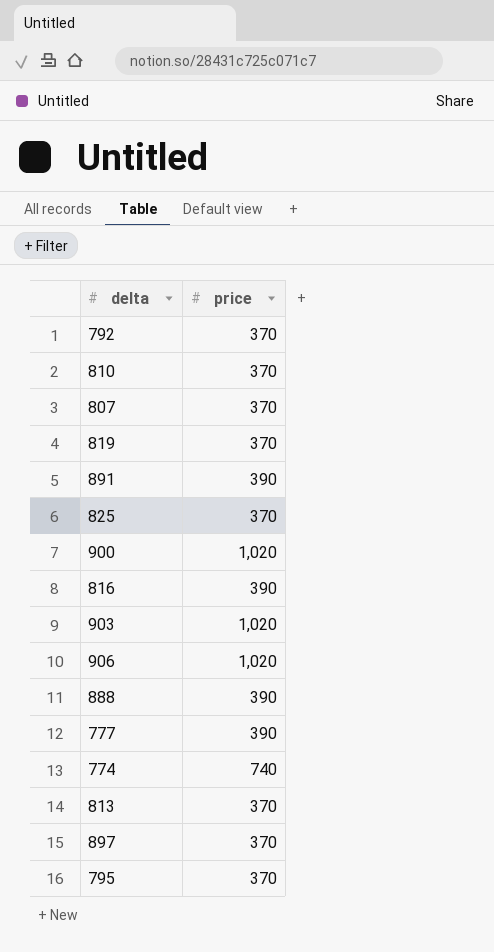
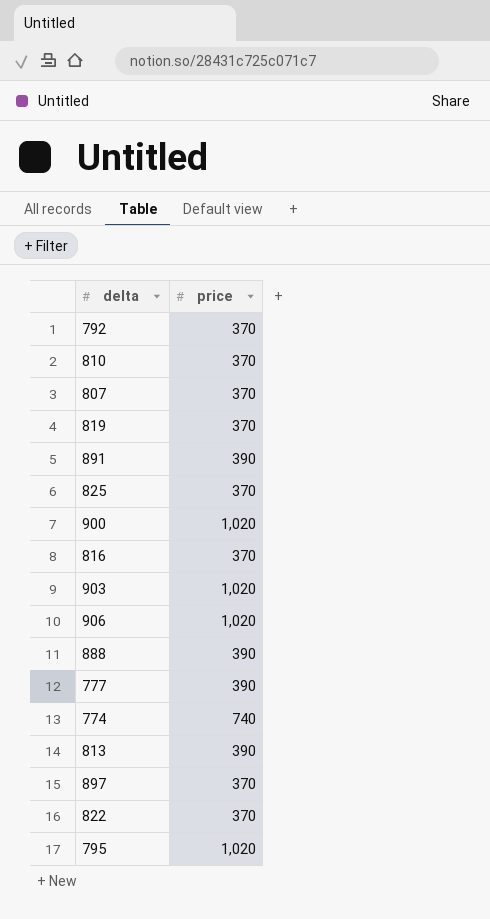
816 | price: 390 -> 370
813 | price: 370 -> 390
row 822: none -> 370
795 | price: 370 -> 1,020

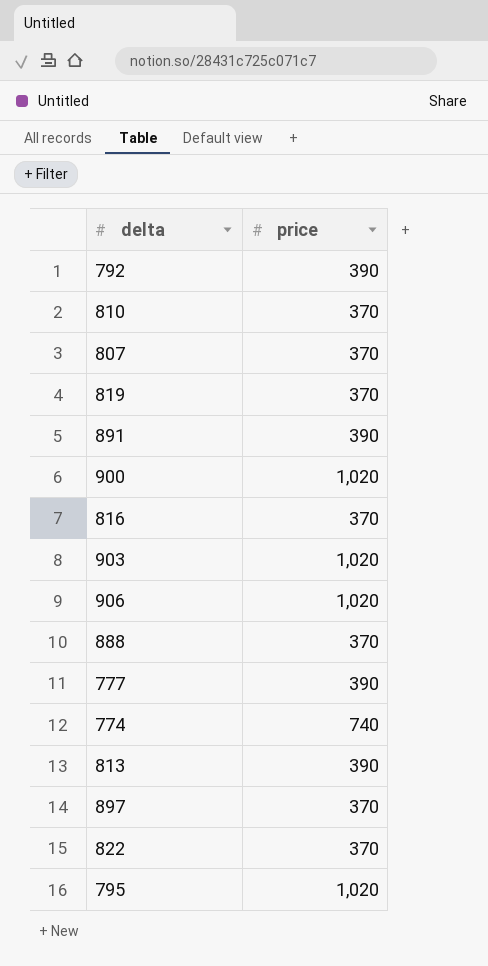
row 825: 370 -> none
792 | price: 370 -> 390
888 | price: 390 -> 370

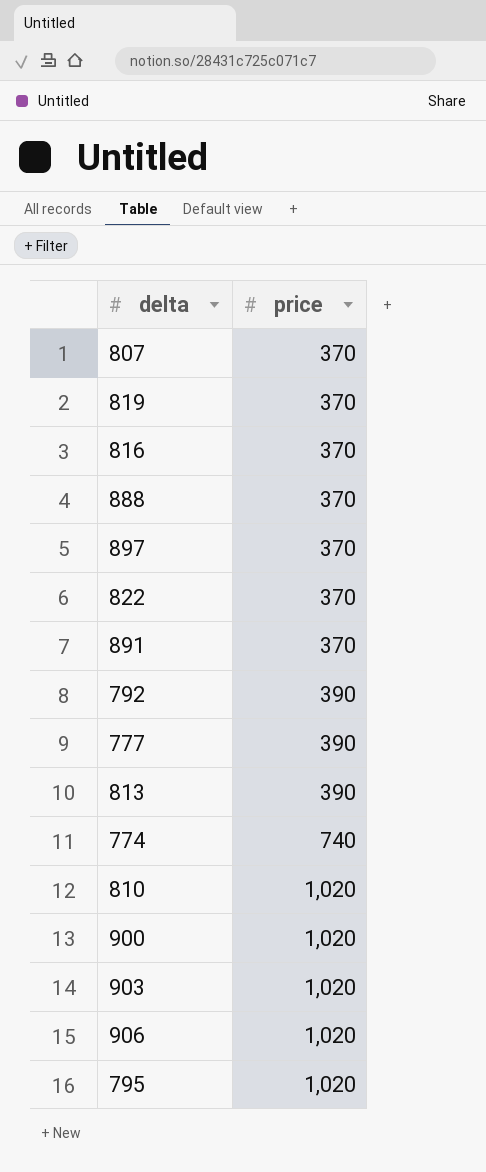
row order: none -> price ascending
891 | price: 390 -> 370
810 | price: 370 -> 1,020

